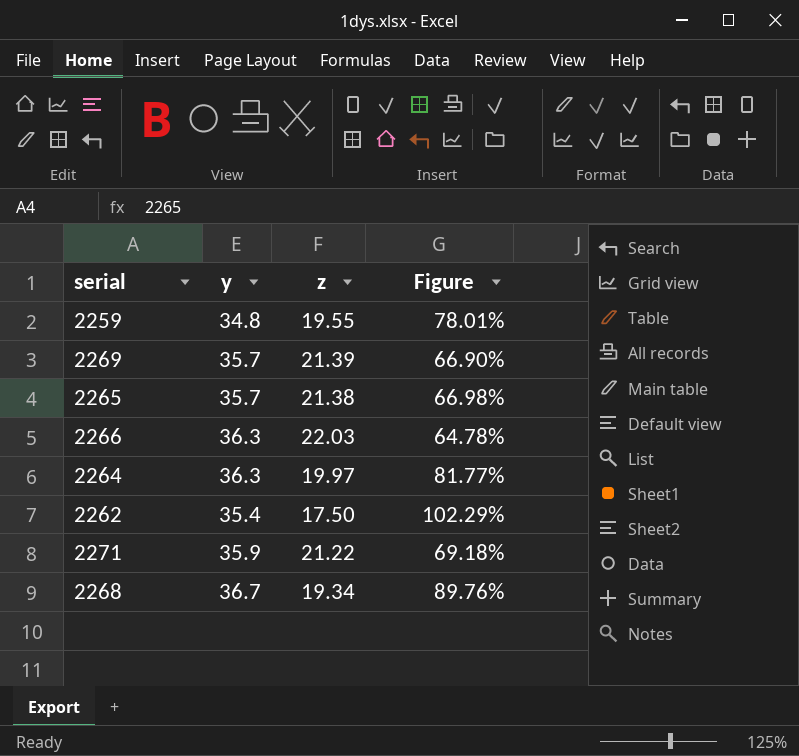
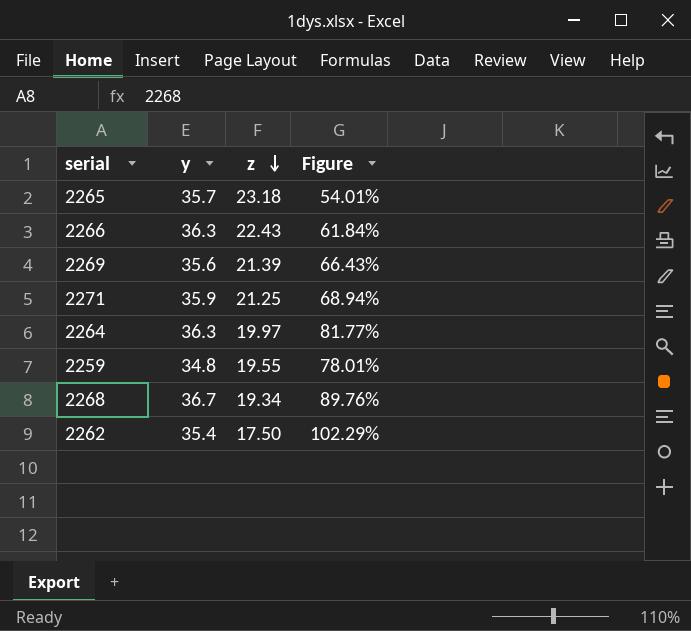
row order: none -> z descending
2265 | z: 21.38 -> 23.18
2265 | Figure: 66.98% -> 54.01%
2266 | z: 22.03 -> 22.43
2266 | Figure: 64.78% -> 61.84%
2269 | y: 35.7 -> 35.6
2269 | Figure: 66.90% -> 66.43%
2271 | z: 21.22 -> 21.25
2271 | Figure: 69.18% -> 68.94%

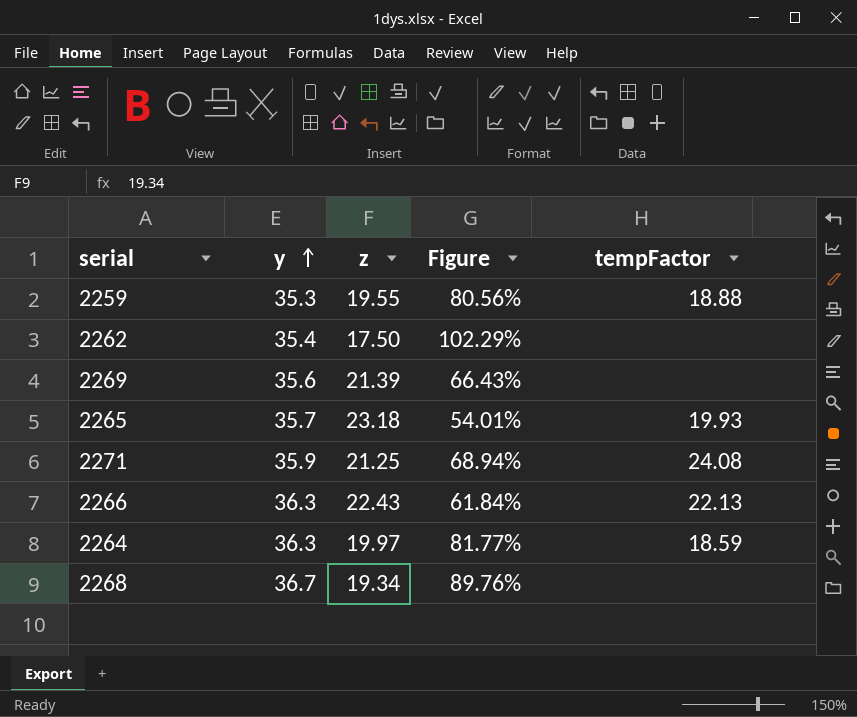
row order: z descending -> y ascending
column tempFactor | position: none -> 5
2259 | y: 34.8 -> 35.3
2259 | Figure: 78.01% -> 80.56%

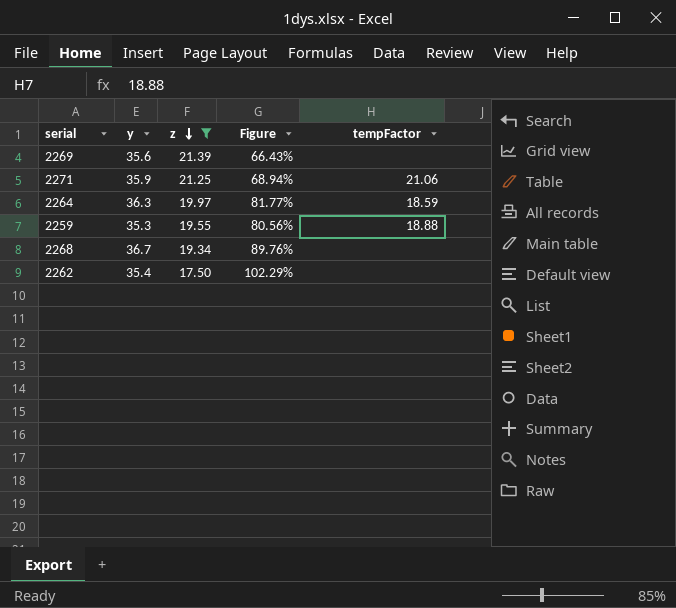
filter: none -> z <= 21.39
row order: y ascending -> z descending
2271 | tempFactor: 24.08 -> 21.06

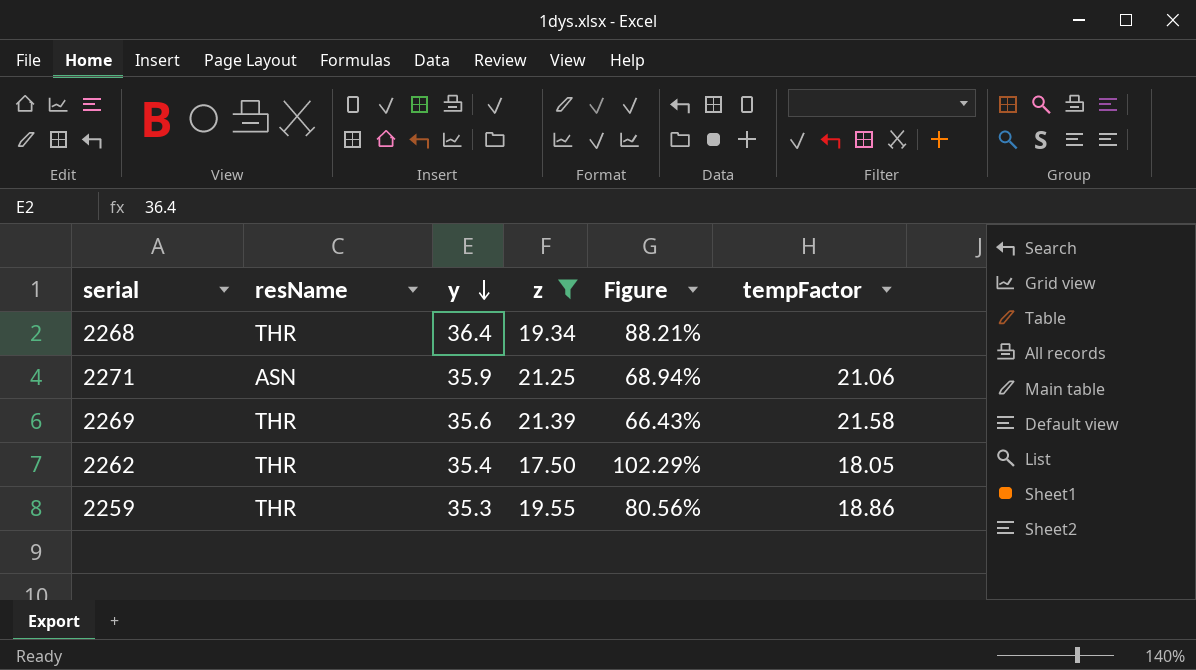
row order: z descending -> y descending
column resName | position: none -> 2
row 2264: 36.3 | 19.97 | 81.77% | 18.59 -> none
2268 | y: 36.7 -> 36.4
2268 | Figure: 89.76% -> 88.21%
2269 | tempFactor: none -> 21.58
2262 | tempFactor: none -> 18.05
2259 | tempFactor: 18.88 -> 18.86

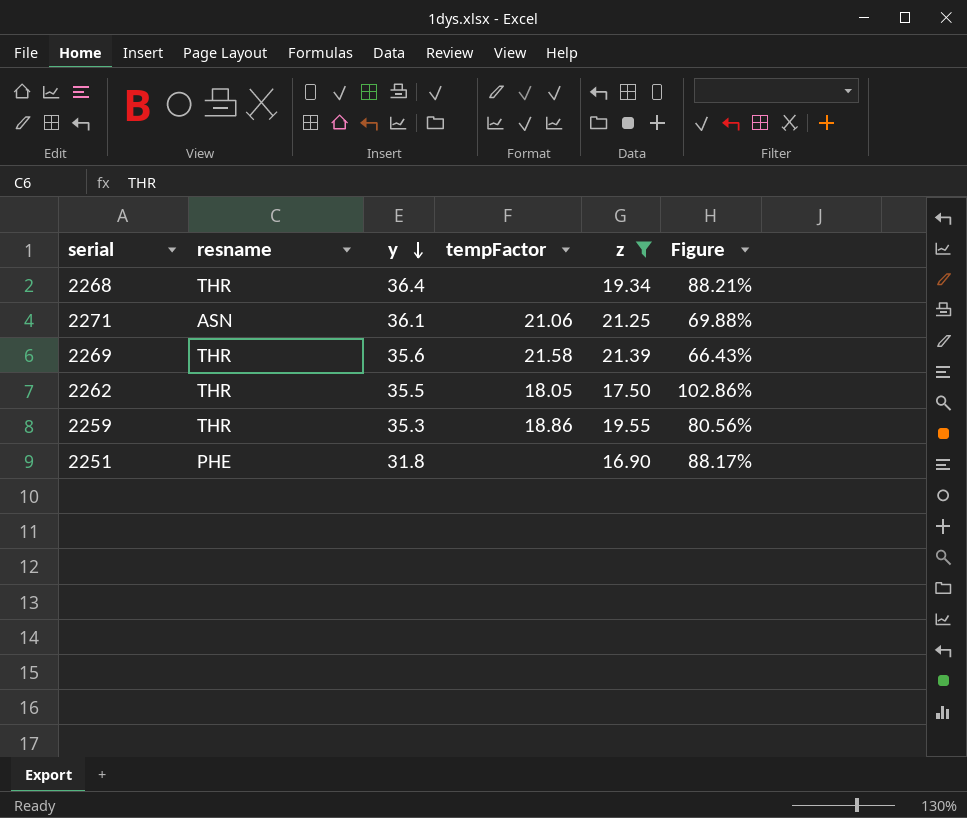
column name: resName -> resname
column tempFactor | position: 6 -> 4
2271 | y: 35.9 -> 36.1
2271 | Figure: 68.94% -> 69.88%
2262 | y: 35.4 -> 35.5
2262 | Figure: 102.29% -> 102.86%
row 2251: none -> PHE | 31.8 | none | 16.90 | 88.17%

